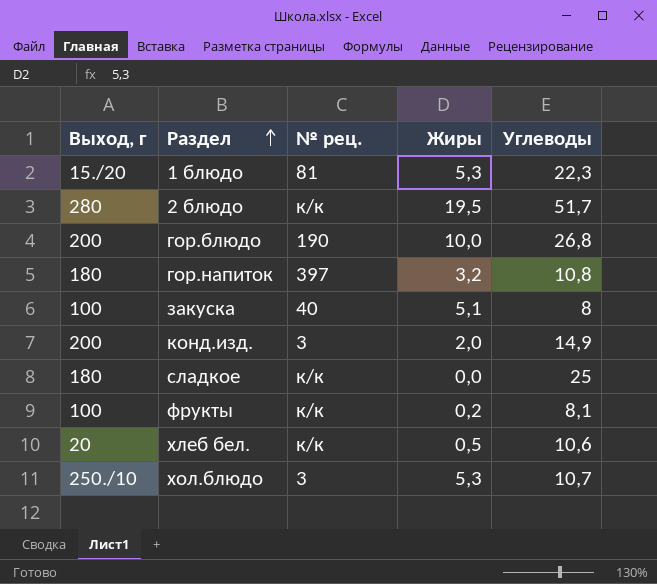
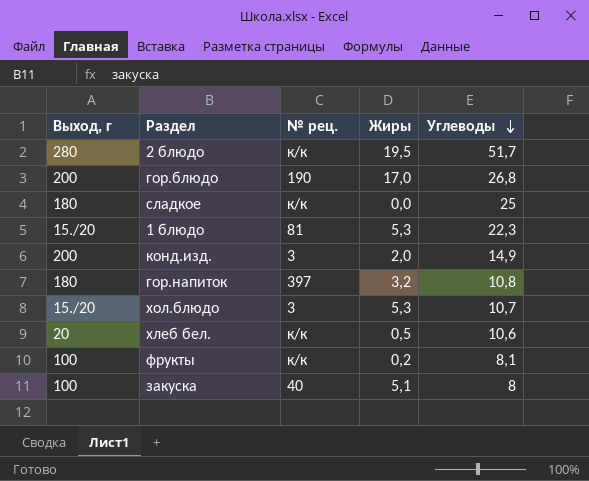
row order: Раздел ascending -> Углеводы descending
гор.блюдо | Жиры: 10,0 -> 17,0
хол.блюдо | Выход, г: 250./10 -> 15./20

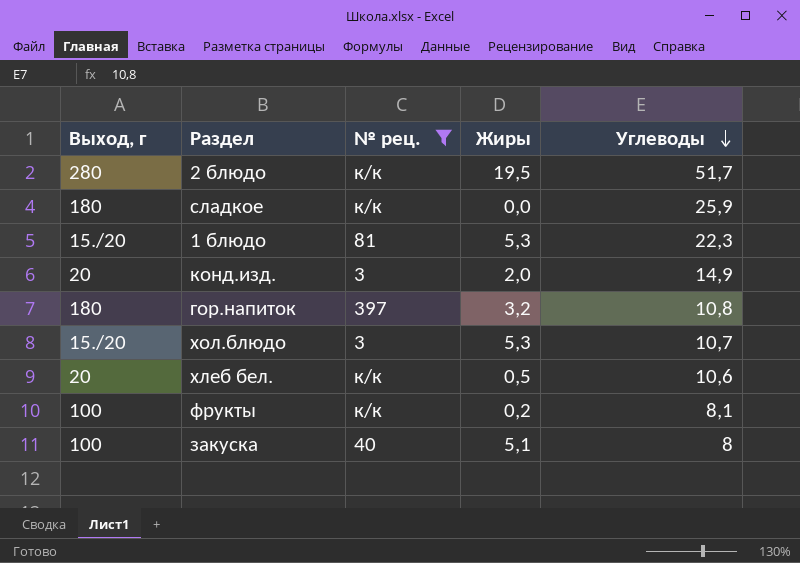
filter: none -> № рец. != 190
сладкое | Углеводы: 25 -> 25,9
конд.изд. | Выход, г: 200 -> 20

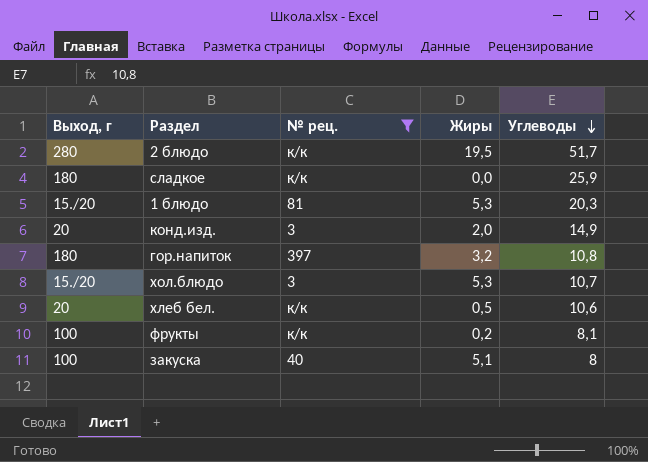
1 блюдо | Углеводы: 22,3 -> 20,3

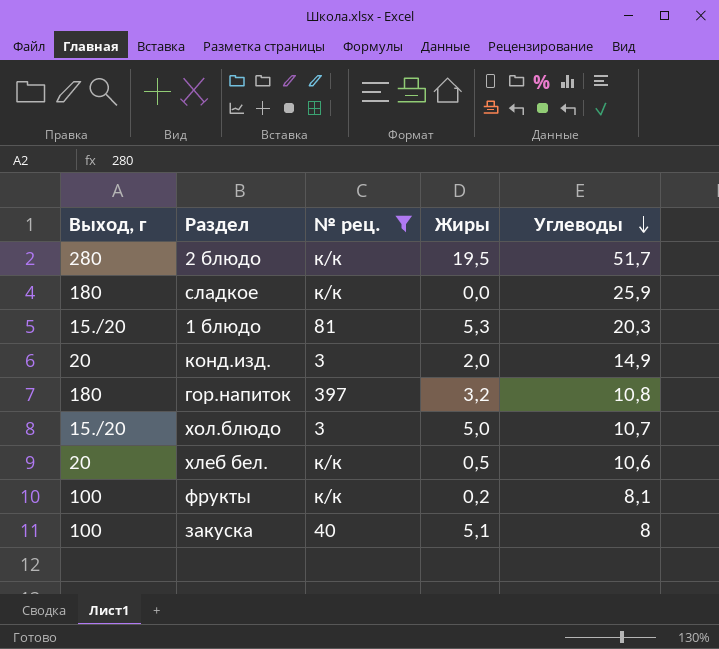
хол.блюдо | Жиры: 5,3 -> 5,0

